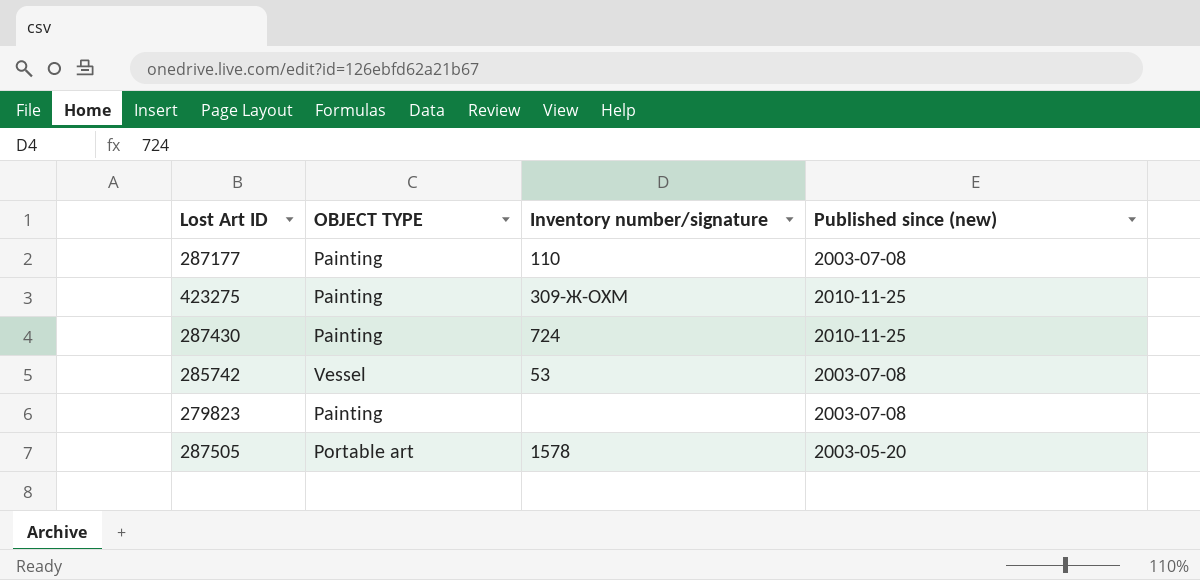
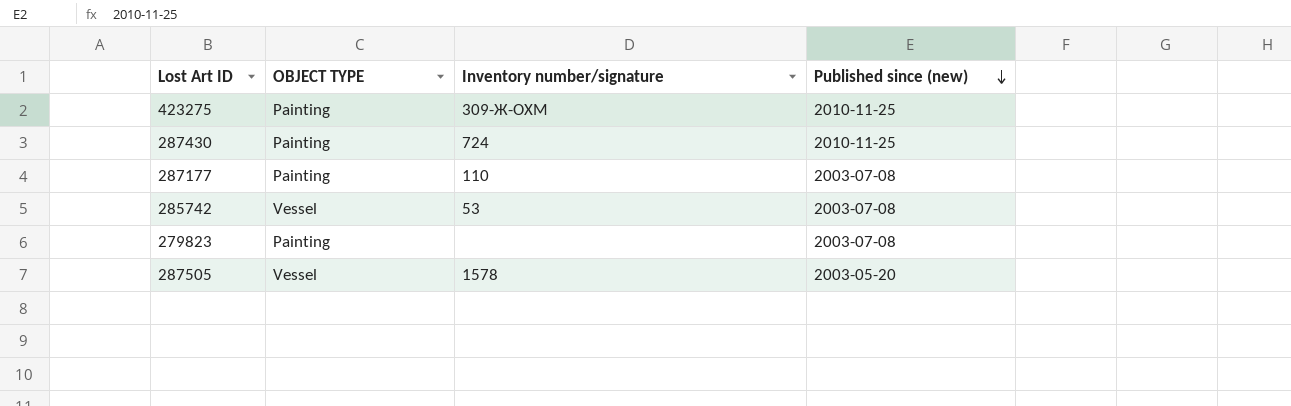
row order: none -> Published since (new) descending
287505 | OBJECT TYPE: Portable art -> Vessel

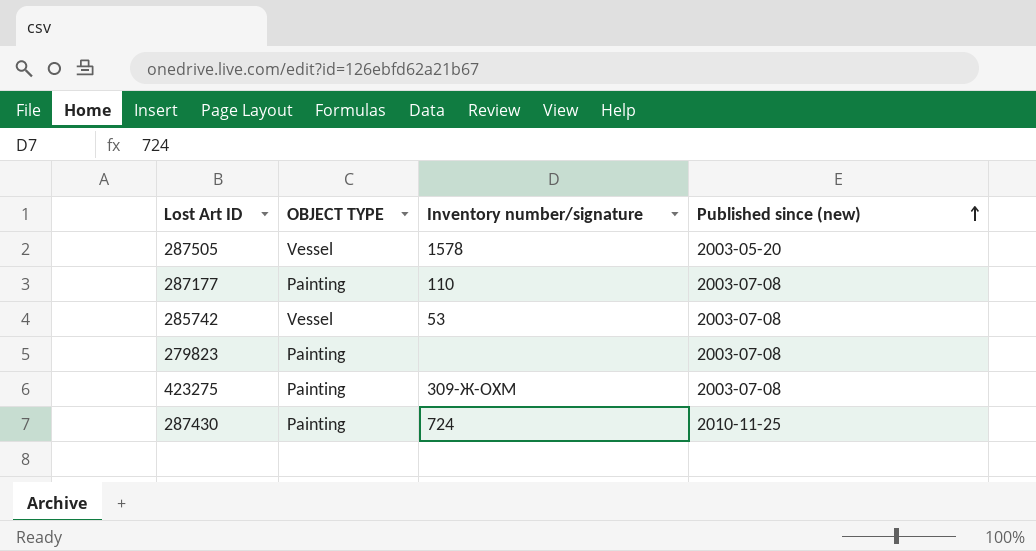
row order: Published since (new) descending -> Published since (new) ascending
423275 | Published since (new): 2010-11-25 -> 2003-07-08

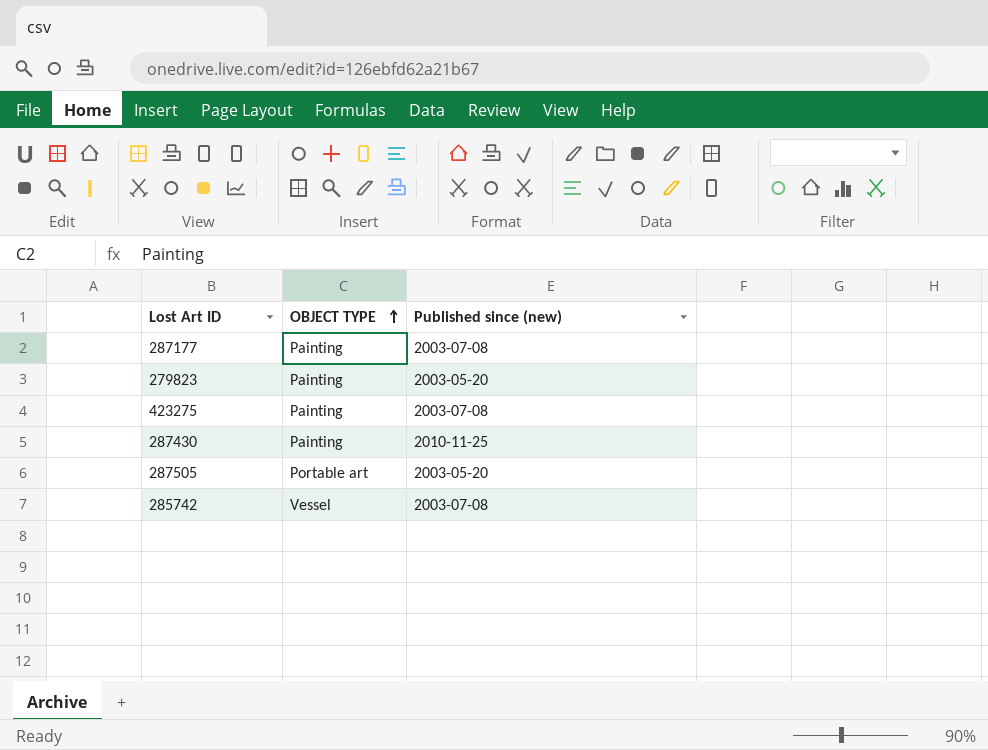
row order: Published since (new) ascending -> OBJECT TYPE ascending
column Inventory number/signature | position: 3 -> none
279823 | Published since (new): 2003-07-08 -> 2003-05-20
287505 | OBJECT TYPE: Vessel -> Portable art

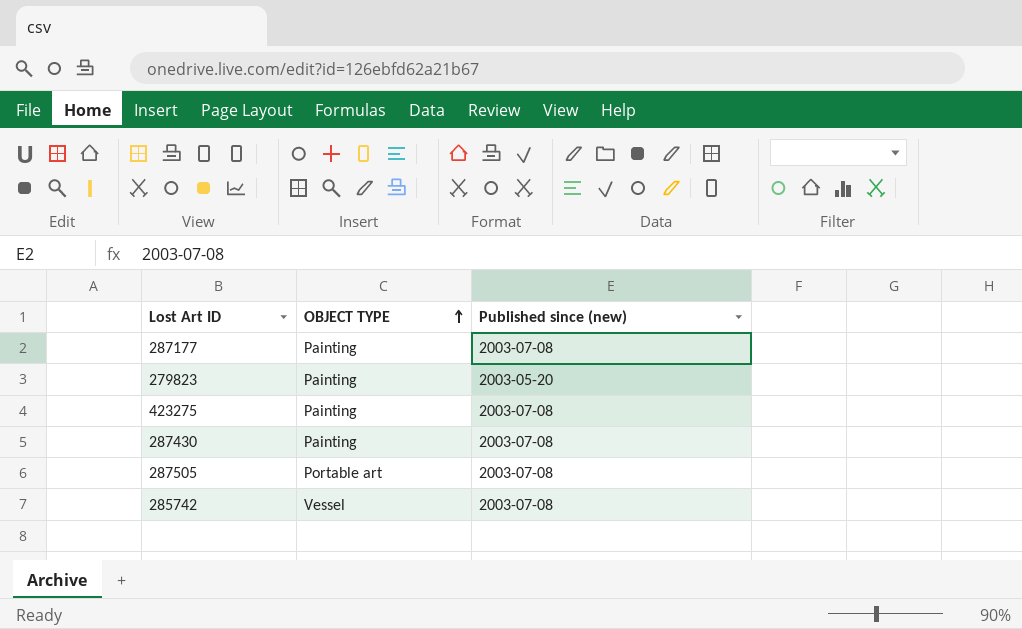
287430 | Published since (new): 2010-11-25 -> 2003-07-08
287505 | Published since (new): 2003-05-20 -> 2003-07-08

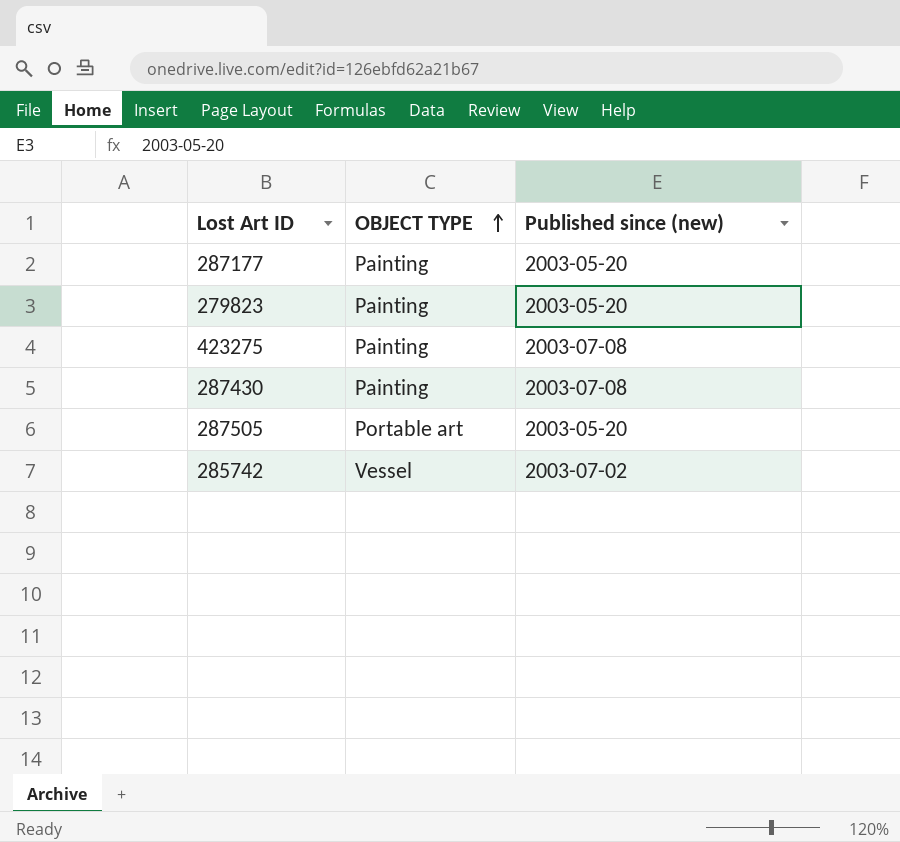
287177 | Published since (new): 2003-07-08 -> 2003-05-20
287505 | Published since (new): 2003-07-08 -> 2003-05-20
285742 | Published since (new): 2003-07-08 -> 2003-07-02

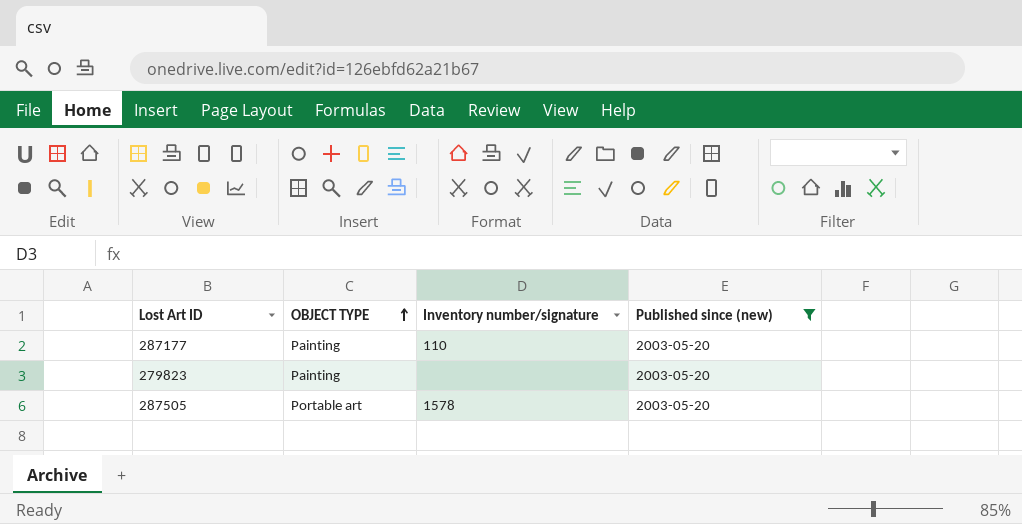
filter: none -> Published since (new) = 2003-05-20
column Inventory number/signature | position: none -> 3

